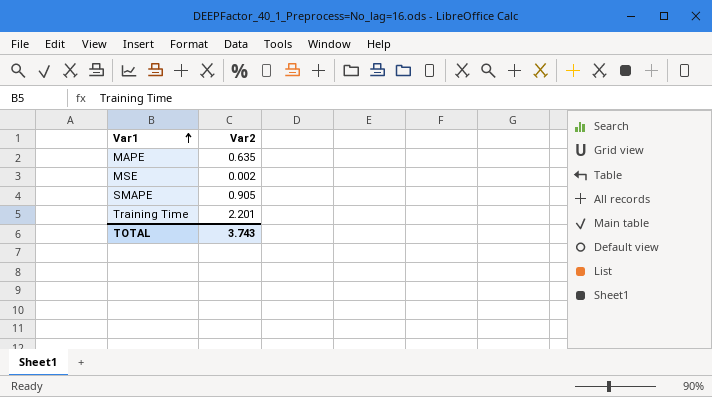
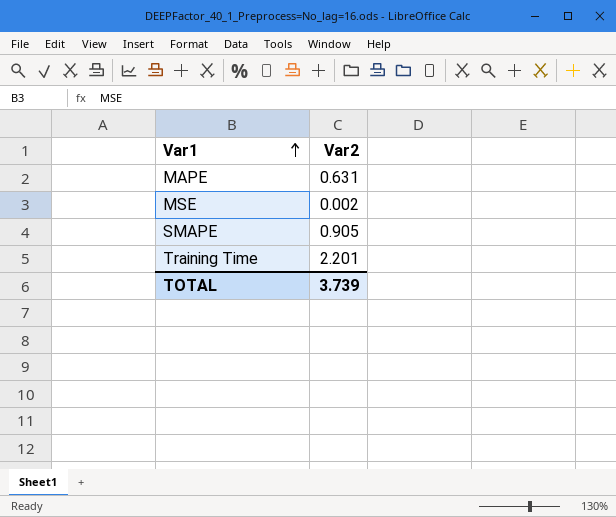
MAPE | Var2: 0.635 -> 0.631
TOTAL | Var2: 3.743 -> 3.739

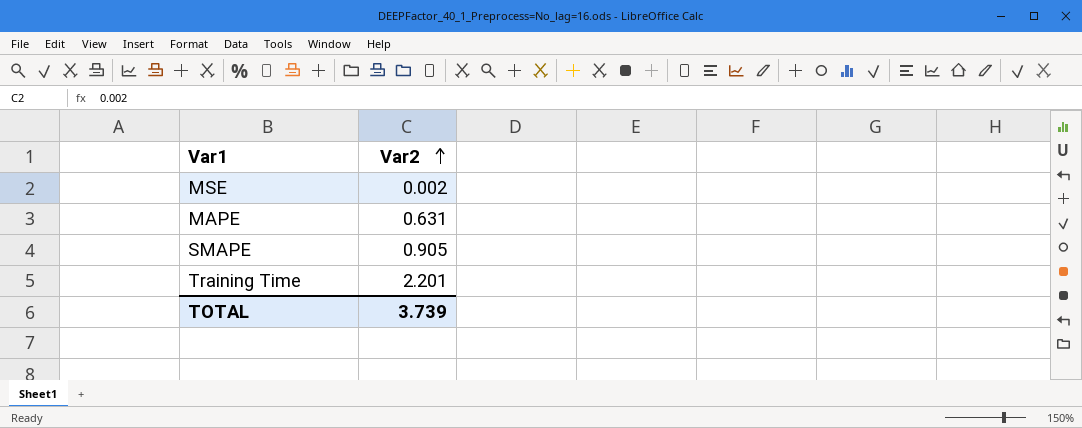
row order: Var1 ascending -> Var2 ascending

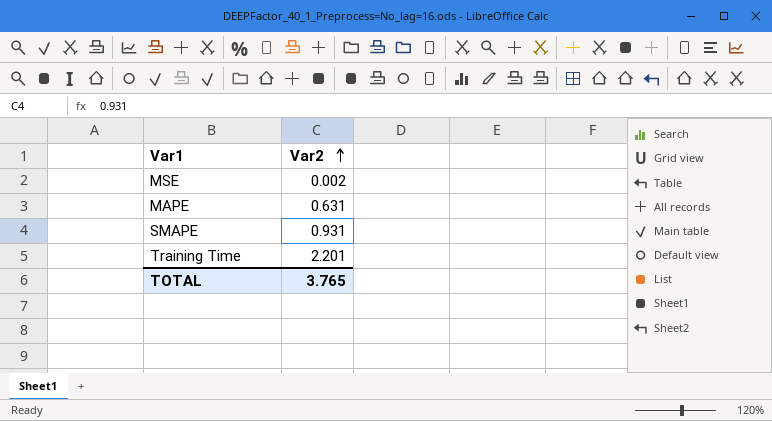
SMAPE | Var2: 0.905 -> 0.931
TOTAL | Var2: 3.739 -> 3.765

